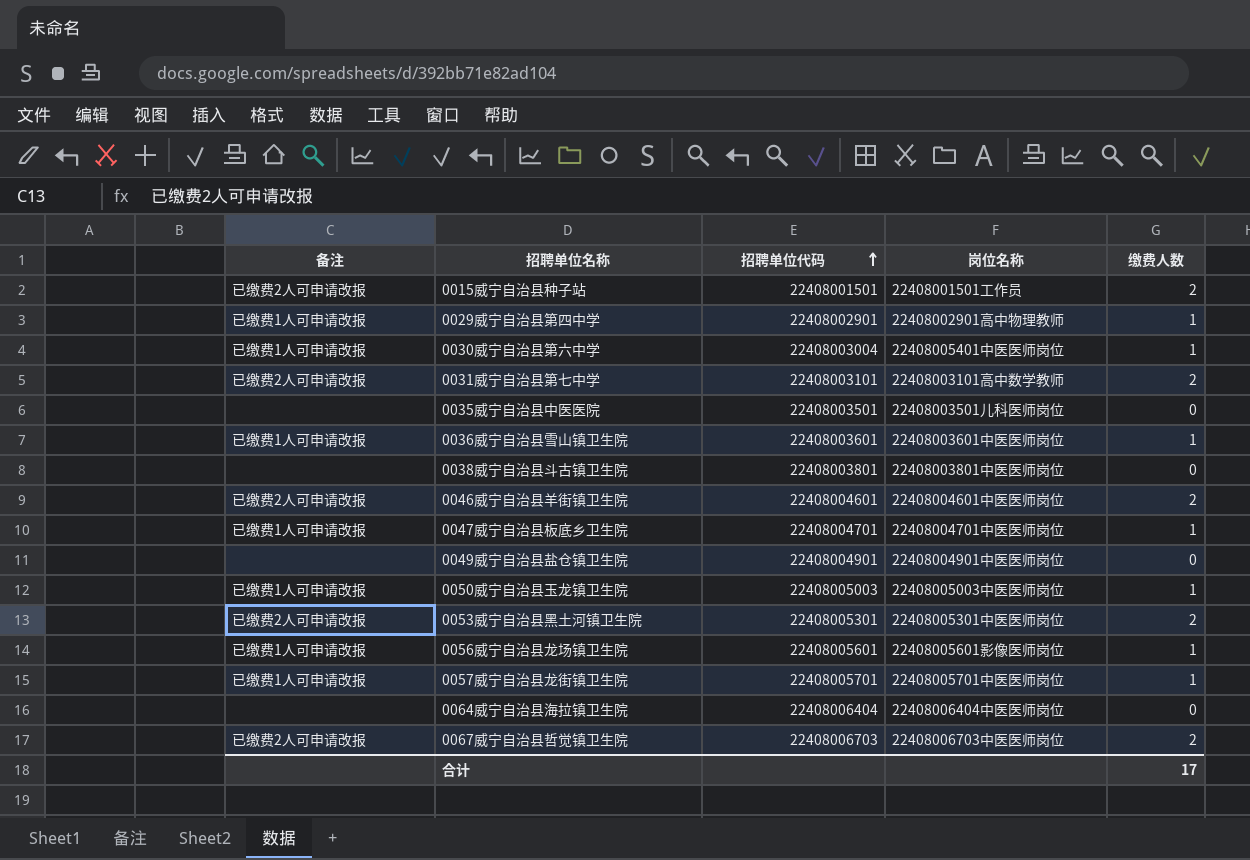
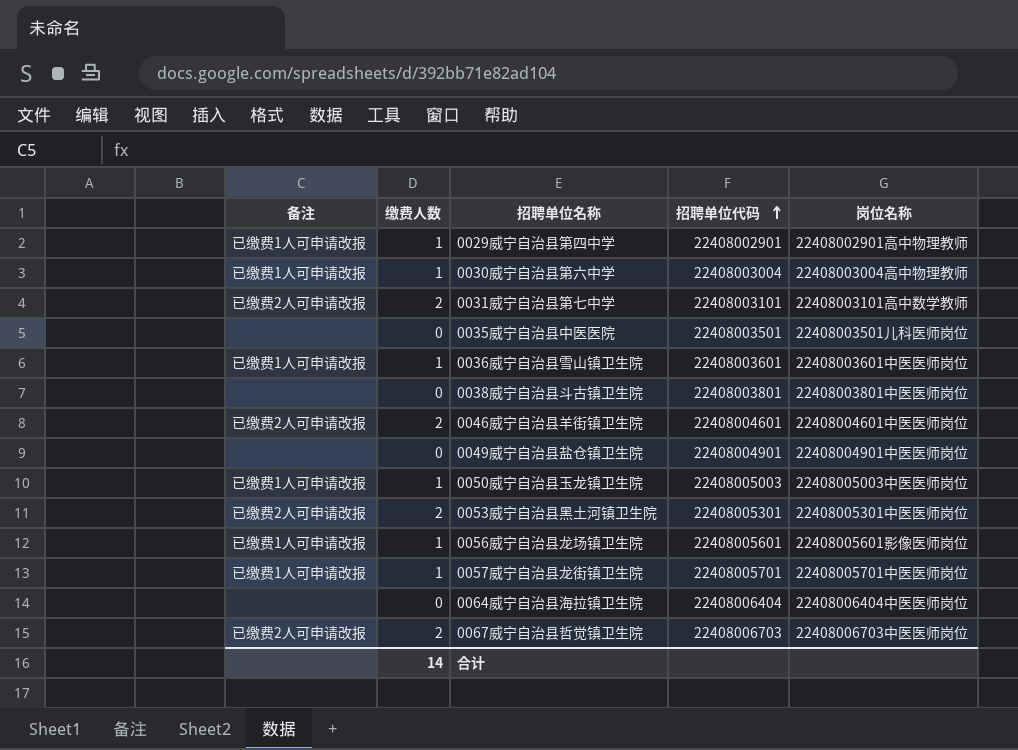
column 缴费人数 | position: 5 -> 2
row 0015威宁自治县种子站: 已缴费2人可申请改报 | 22408001501 | 22408001501工作员 | 2 -> none
row 0047威宁自治县板底乡卫生院: 已缴费1人可申请改报 | 22408004701 | 22408004701中医医师岗位 | 1 -> none
0030威宁自治县第六中学 | 岗位名称: 22408005401中医医师岗位 -> 22408003004高中物理教师
合计 | 缴费人数: 17 -> 14

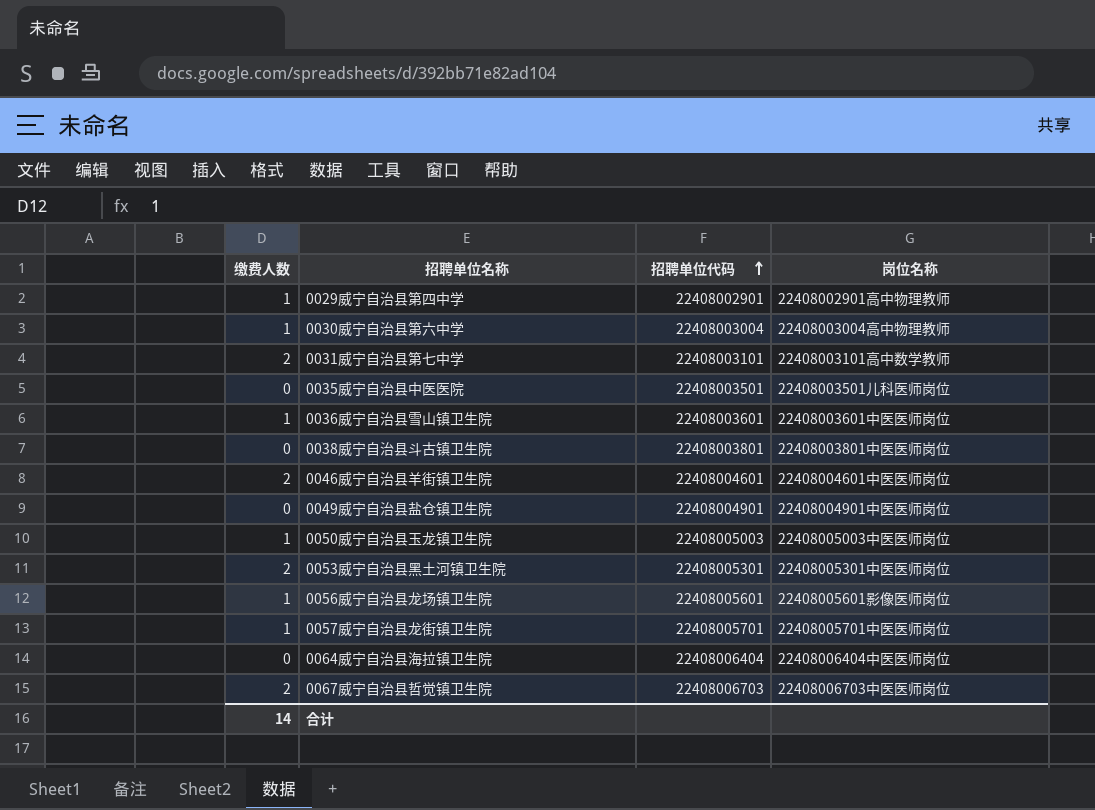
column 备注 | position: 1 -> none

